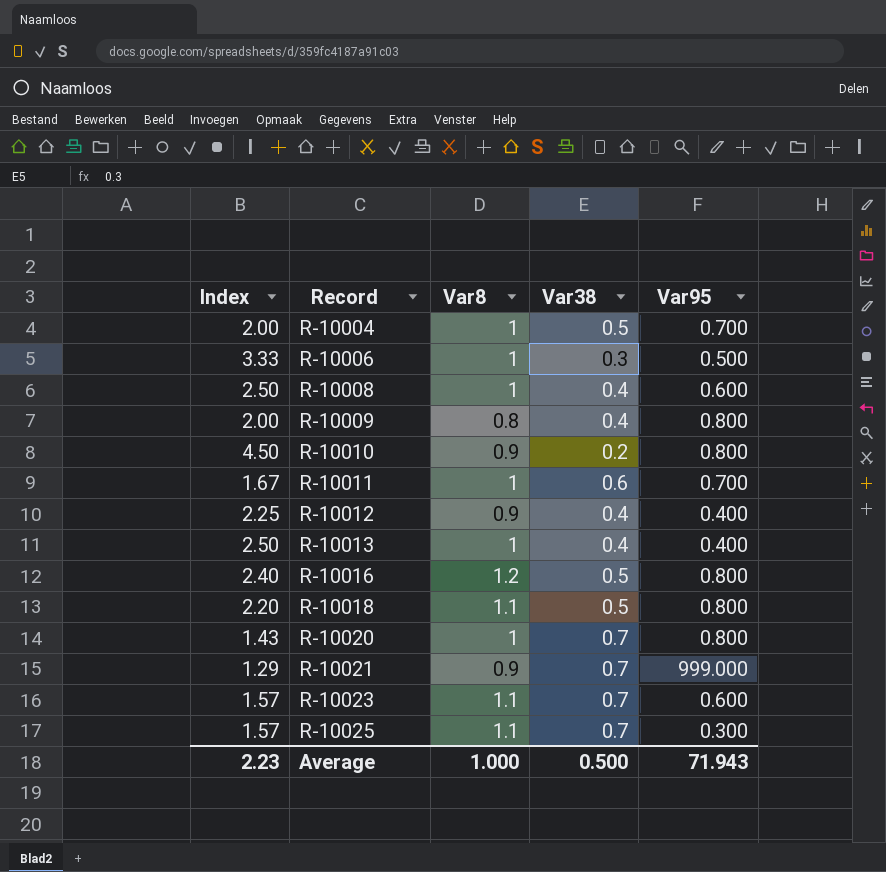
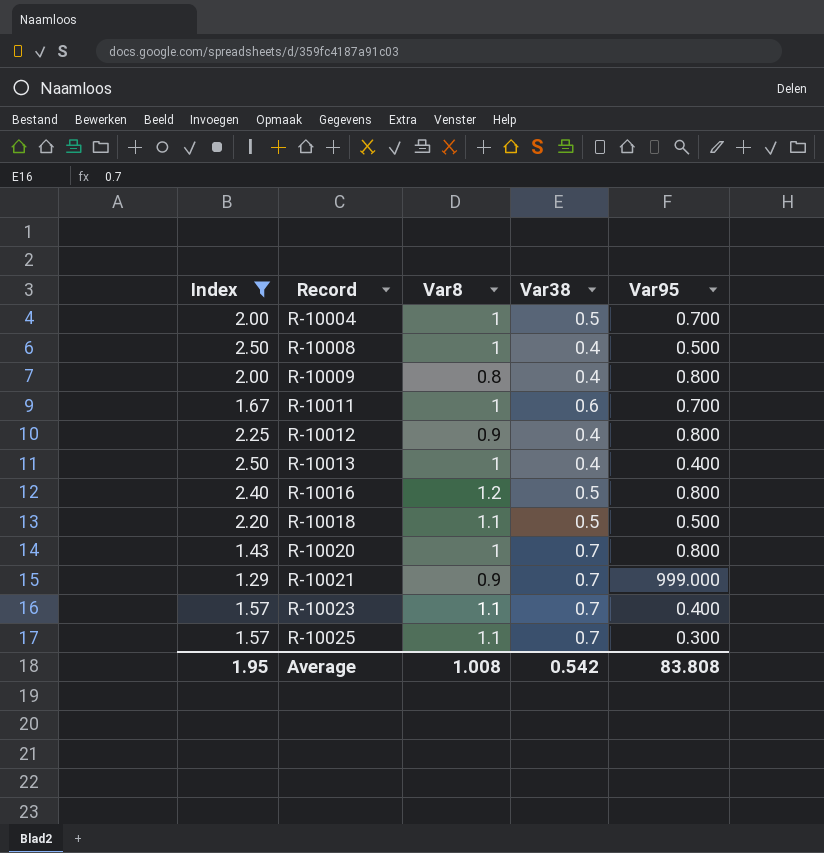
filter: none -> Index <= 2.50
R-10008 | Var95: 0.600 -> 0.500
R-10012 | Var95: 0.400 -> 0.800
R-10018 | Var95: 0.800 -> 0.500
R-10023 | Var95: 0.600 -> 0.400
Average | Index: 2.23 -> 1.95
Average | Var8: 1.000 -> 1.008
Average | Var38: 0.500 -> 0.542
Average | Var95: 71.943 -> 83.808

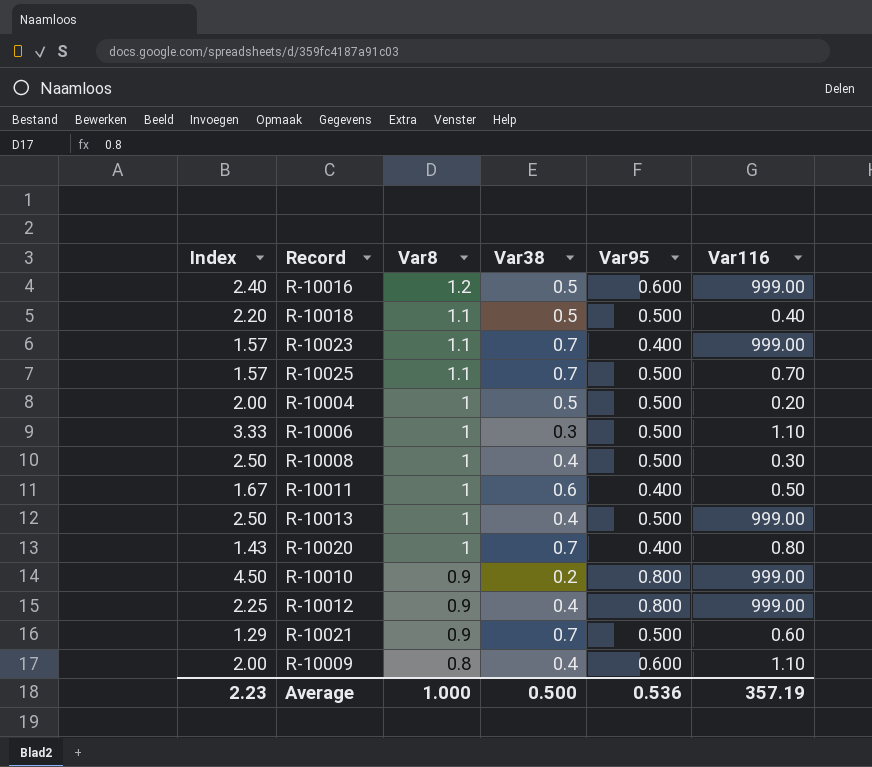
filter: Index <= 2.50 -> none
row order: Record ascending -> Var8 descending
column Var116 | position: none -> 6
R-10016 | Var95: 0.800 -> 0.600
R-10025 | Var95: 0.300 -> 0.500
R-10004 | Var95: 0.700 -> 0.500
R-10011 | Var95: 0.700 -> 0.400
R-10013 | Var95: 0.400 -> 0.500
R-10020 | Var95: 0.800 -> 0.400
R-10021 | Var95: 999.000 -> 0.500
R-10009 | Var95: 0.800 -> 0.600
Average | Index: 1.95 -> 2.23
Average | Var8: 1.008 -> 1.000
Average | Var38: 0.542 -> 0.500
Average | Var95: 83.808 -> 0.536

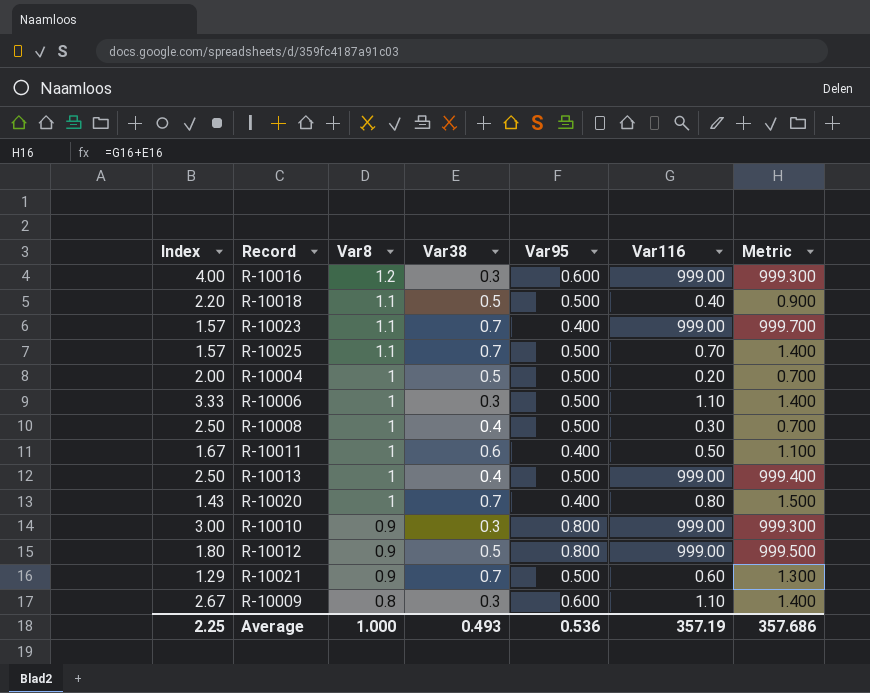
column Metric | formula: none -> [Var38] + [Var116]
R-10016 | Index: 2.40 -> 4.00
R-10016 | Var38: 0.5 -> 0.3
R-10010 | Index: 4.50 -> 3.00
R-10010 | Var38: 0.2 -> 0.3
R-10012 | Index: 2.25 -> 1.80
R-10012 | Var38: 0.4 -> 0.5
R-10009 | Index: 2.00 -> 2.67
R-10009 | Var38: 0.4 -> 0.3
Average | Index: 2.23 -> 2.25
Average | Var38: 0.500 -> 0.493

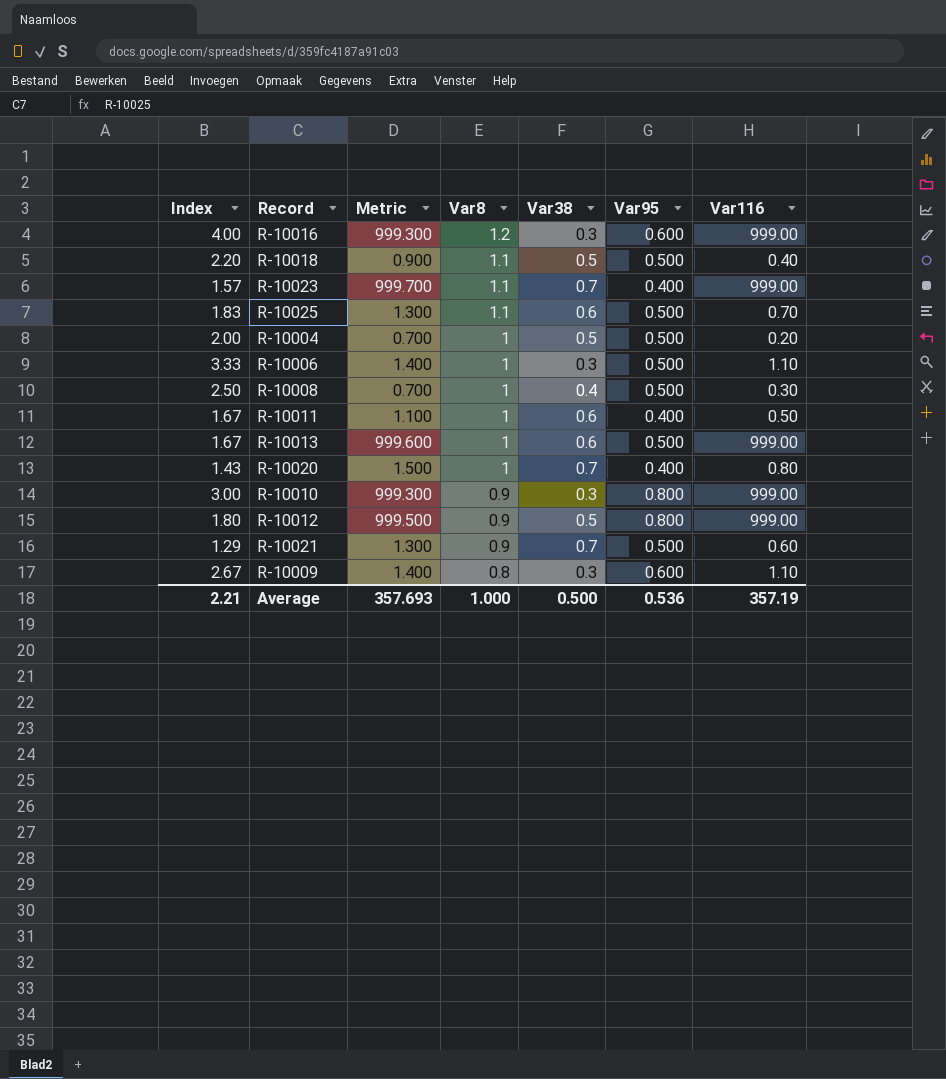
column Metric | position: 7 -> 3
R-10025 | Index: 1.57 -> 1.83
R-10025 | Metric: 1.400 -> 1.300
R-10025 | Var38: 0.7 -> 0.6
R-10013 | Index: 2.50 -> 1.67
R-10013 | Metric: 999.400 -> 999.600
R-10013 | Var38: 0.4 -> 0.6
Average | Index: 2.25 -> 2.21
Average | Metric: 357.686 -> 357.693
Average | Var38: 0.493 -> 0.500

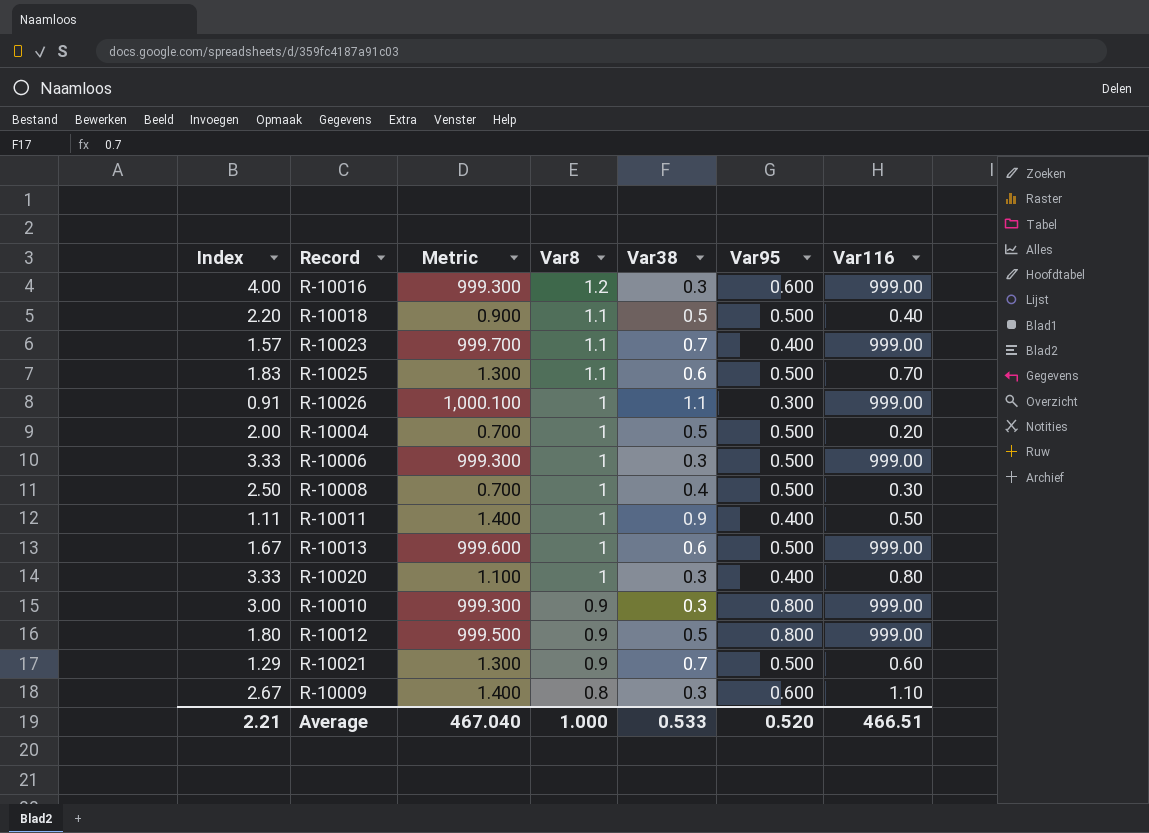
row R-10026: none -> 0.91 | 1,000.100 | 1 | 1.1 | 0.300 | 999.00
R-10006 | Metric: 1.400 -> 999.300
R-10006 | Var116: 1.10 -> 999.00
R-10011 | Index: 1.67 -> 1.11
R-10011 | Metric: 1.100 -> 1.400
R-10011 | Var38: 0.6 -> 0.9
R-10020 | Index: 1.43 -> 3.33
R-10020 | Metric: 1.500 -> 1.100
R-10020 | Var38: 0.7 -> 0.3
Average | Metric: 357.693 -> 467.040
Average | Var38: 0.500 -> 0.533
Average | Var95: 0.536 -> 0.520
Average | Var116: 357.19 -> 466.51

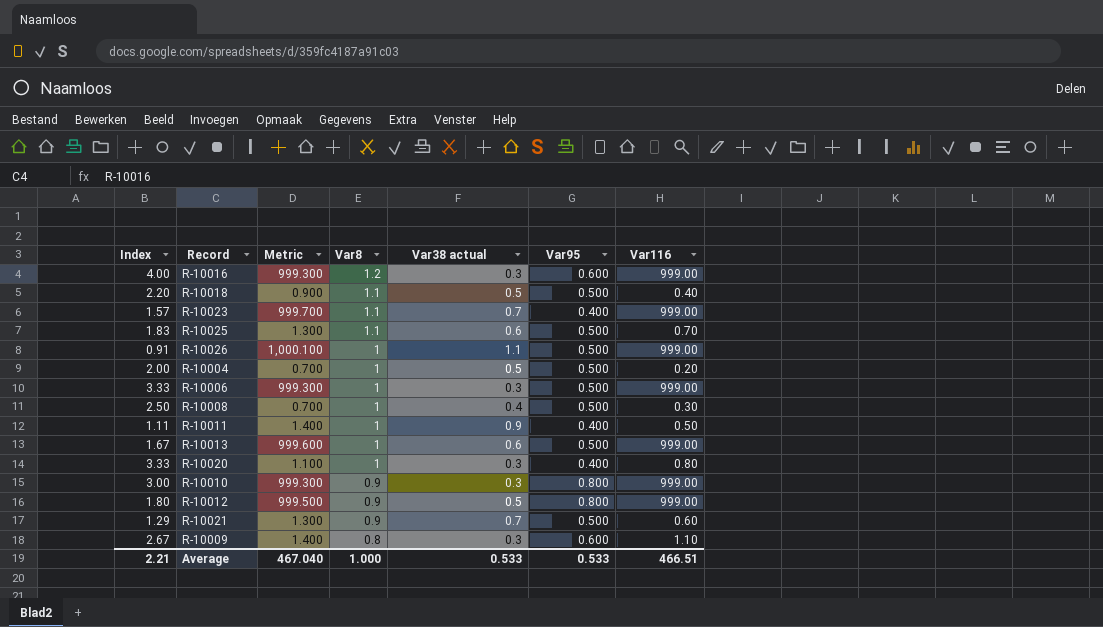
column name: Var38 -> Var38 actual
R-10026 | Var95: 0.300 -> 0.500
Average | Var95: 0.520 -> 0.533

